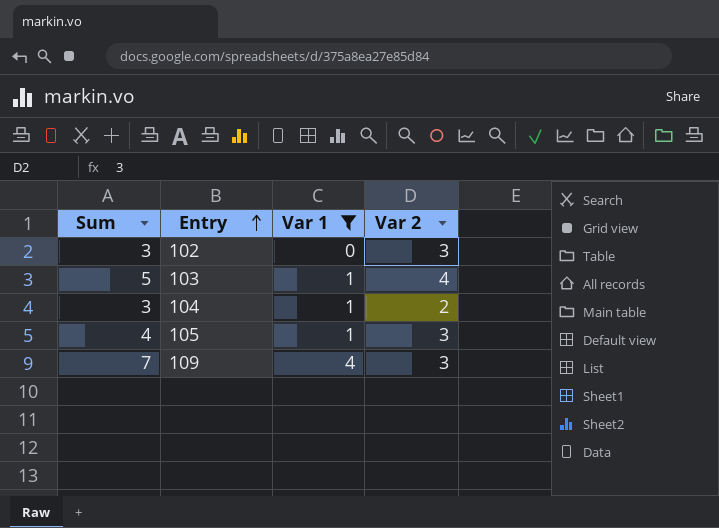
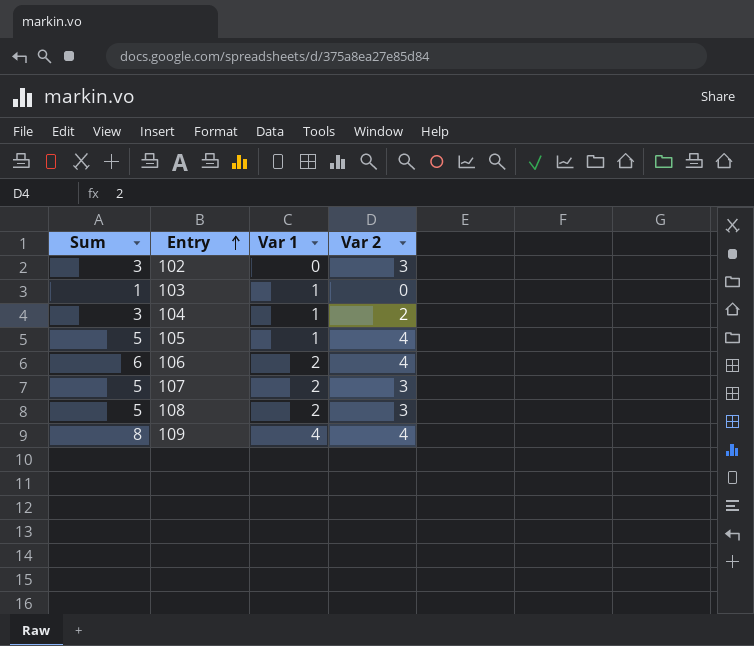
filter: Var 1 != 2 -> none
103 | Sum: 5 -> 1
103 | Var 2: 4 -> 0
105 | Sum: 4 -> 5
105 | Var 2: 3 -> 4
109 | Sum: 7 -> 8
109 | Var 2: 3 -> 4

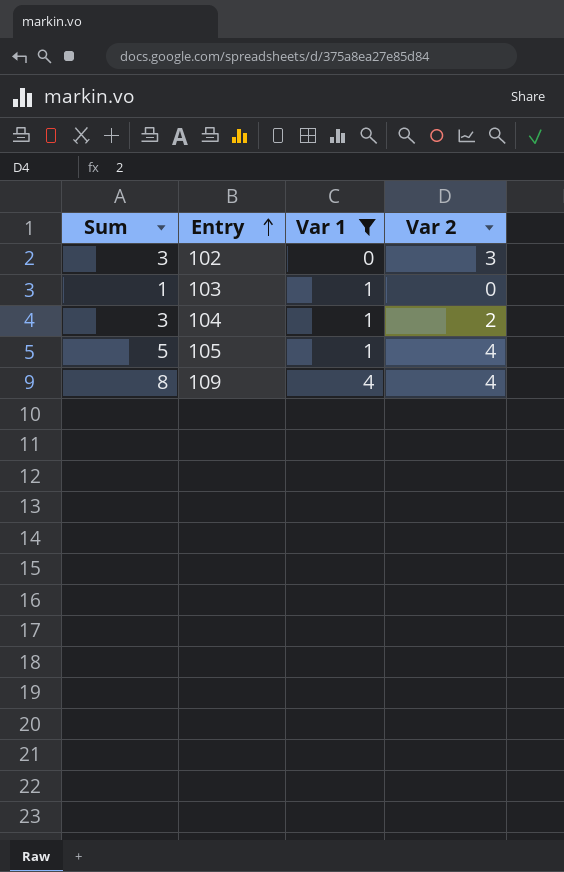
filter: none -> Var 1 != 2

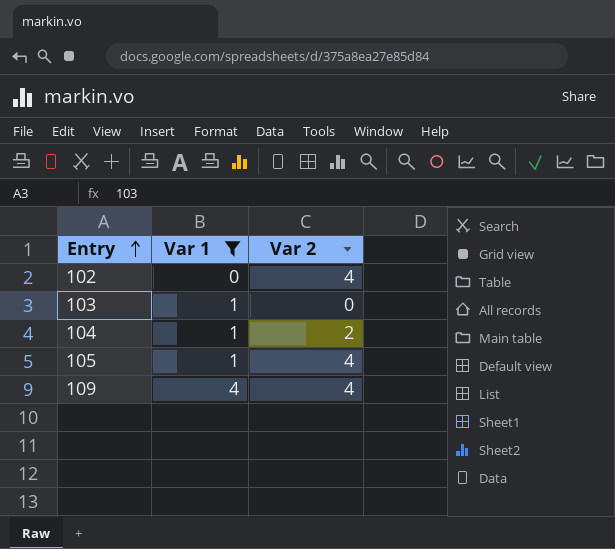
column Sum | formula: [Var 1] + [Var 2] -> none
102 | Var 2: 3 -> 4

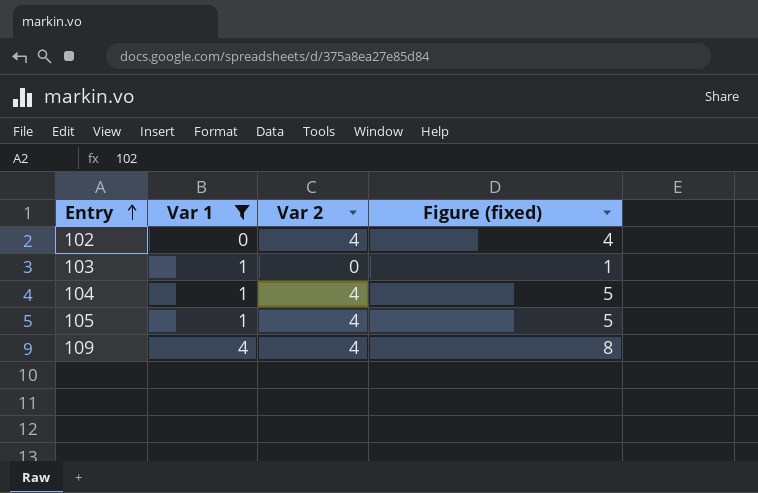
column Figure (fixed) | formula: none -> [Var 1] + [Var 2]
104 | Var 2: 2 -> 4

